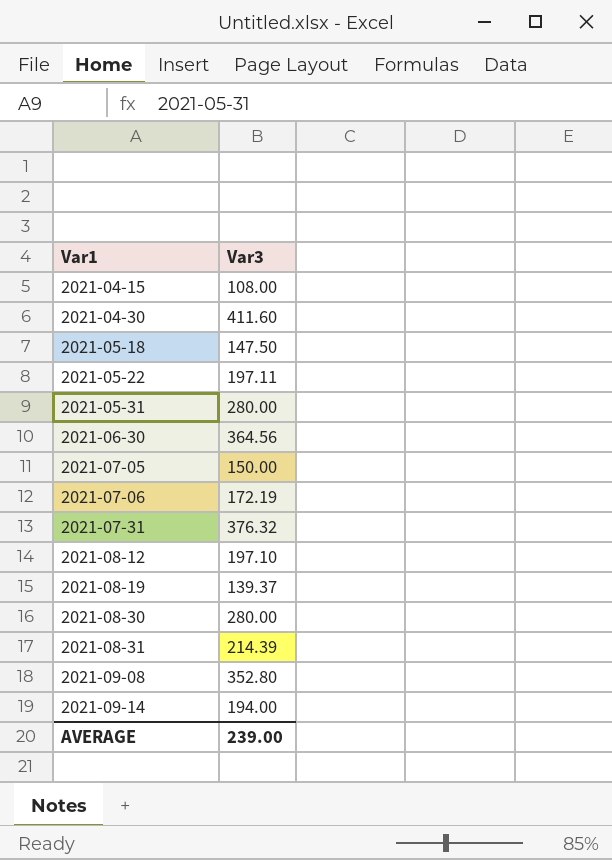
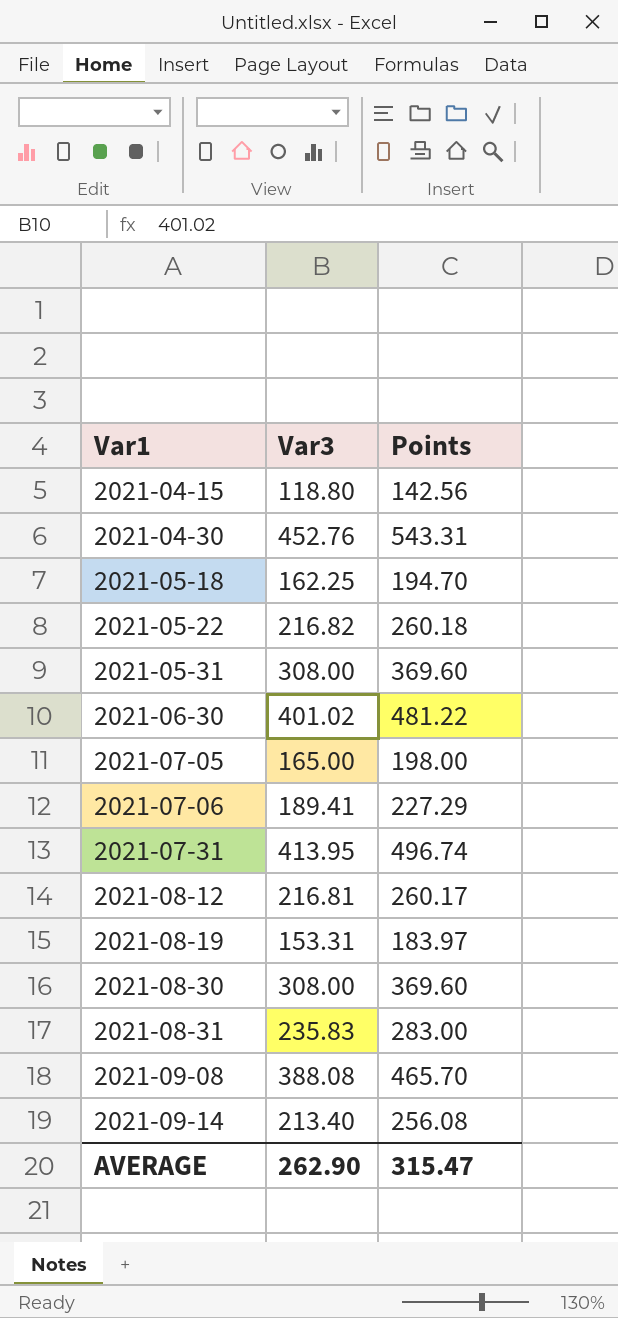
column Points | formula: none -> [Var3] * 1.2
2021-04-15 | Var3: 108.00 -> 118.80
2021-04-30 | Var3: 411.60 -> 452.76
2021-05-18 | Var3: 147.50 -> 162.25
2021-05-22 | Var3: 197.11 -> 216.82
2021-05-31 | Var3: 280.00 -> 308.00
2021-06-30 | Var3: 364.56 -> 401.02
2021-07-05 | Var3: 150.00 -> 165.00
2021-07-06 | Var3: 172.19 -> 189.41
2021-07-31 | Var3: 376.32 -> 413.95
2021-08-12 | Var3: 197.10 -> 216.81
2021-08-19 | Var3: 139.37 -> 153.31
2021-08-30 | Var3: 280.00 -> 308.00
2021-08-31 | Var3: 214.39 -> 235.83
2021-09-08 | Var3: 352.80 -> 388.08
2021-09-14 | Var3: 194.00 -> 213.40
AVERAGE | Var3: 239.00 -> 262.90

